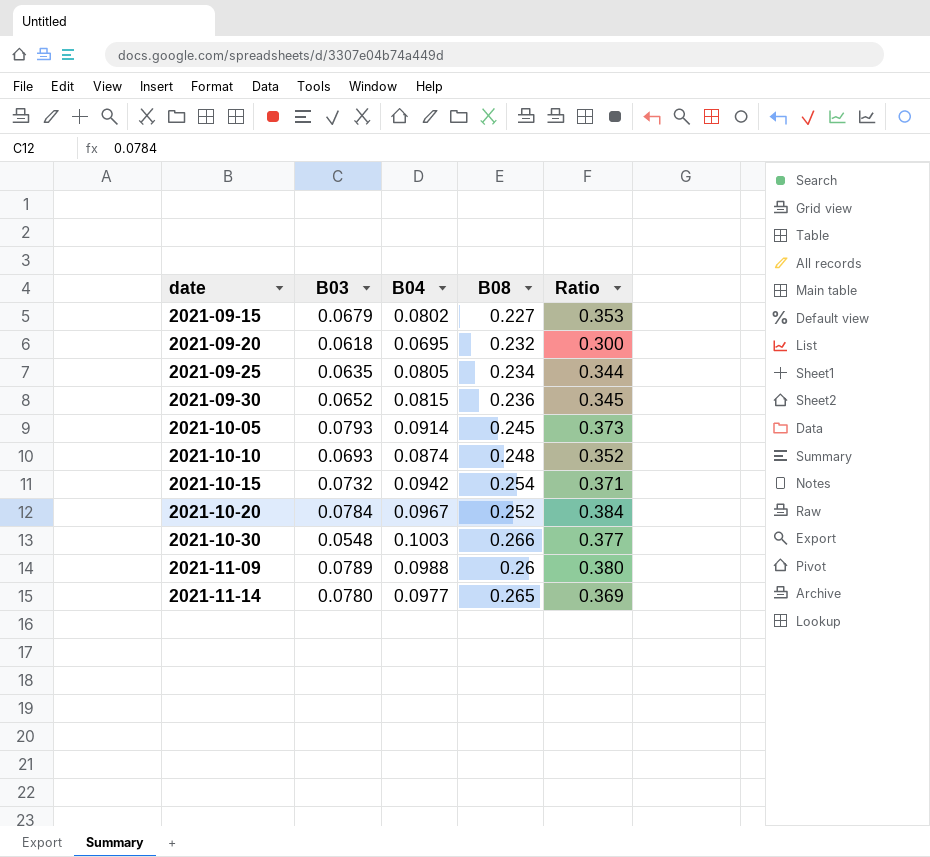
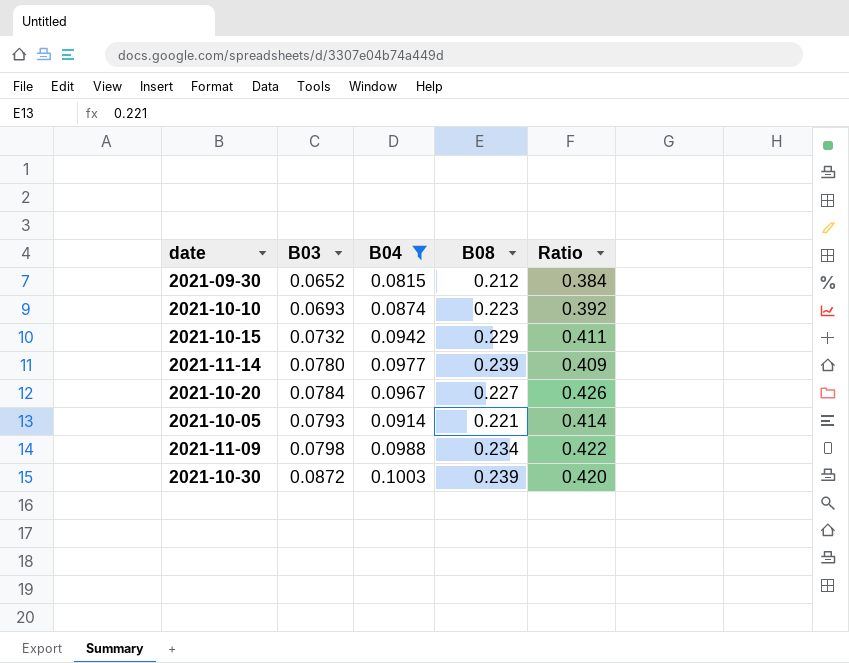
filter: none -> B04 >= 0.0815
row order: date ascending -> B03 ascending
2021-09-30 | B08: 0.236 -> 0.212
2021-09-30 | Ratio: 0.345 -> 0.384
2021-10-10 | B08: 0.248 -> 0.223
2021-10-10 | Ratio: 0.352 -> 0.392
2021-10-15 | B08: 0.254 -> 0.229
2021-10-15 | Ratio: 0.371 -> 0.411
2021-11-14 | B08: 0.265 -> 0.239
2021-11-14 | Ratio: 0.369 -> 0.409
2021-10-20 | B08: 0.252 -> 0.227
2021-10-20 | Ratio: 0.384 -> 0.426
2021-10-05 | B08: 0.245 -> 0.221
2021-10-05 | Ratio: 0.373 -> 0.414
2021-11-09 | B03: 0.0789 -> 0.0798
2021-11-09 | B08: 0.26 -> 0.234
2021-11-09 | Ratio: 0.380 -> 0.422
2021-10-30 | B03: 0.0548 -> 0.0872
2021-10-30 | B08: 0.266 -> 0.239
2021-10-30 | Ratio: 0.377 -> 0.420

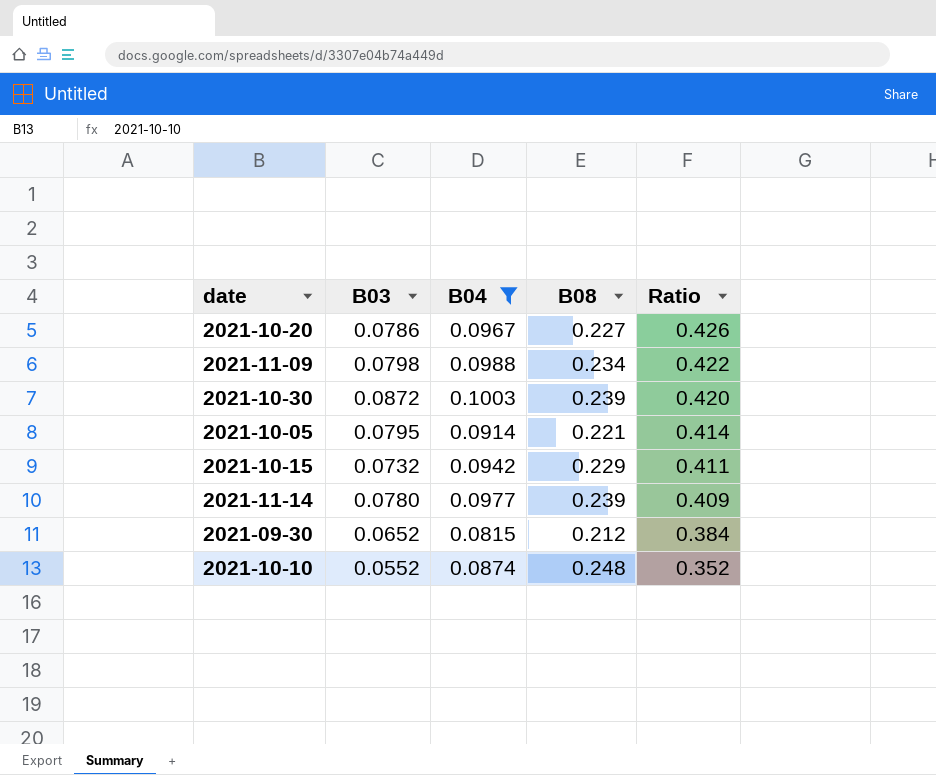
row order: B03 ascending -> Ratio descending
2021-10-20 | B03: 0.0784 -> 0.0786
2021-10-05 | B03: 0.0793 -> 0.0795
2021-10-10 | B03: 0.0693 -> 0.0552
2021-10-10 | B08: 0.223 -> 0.248
2021-10-10 | Ratio: 0.392 -> 0.352

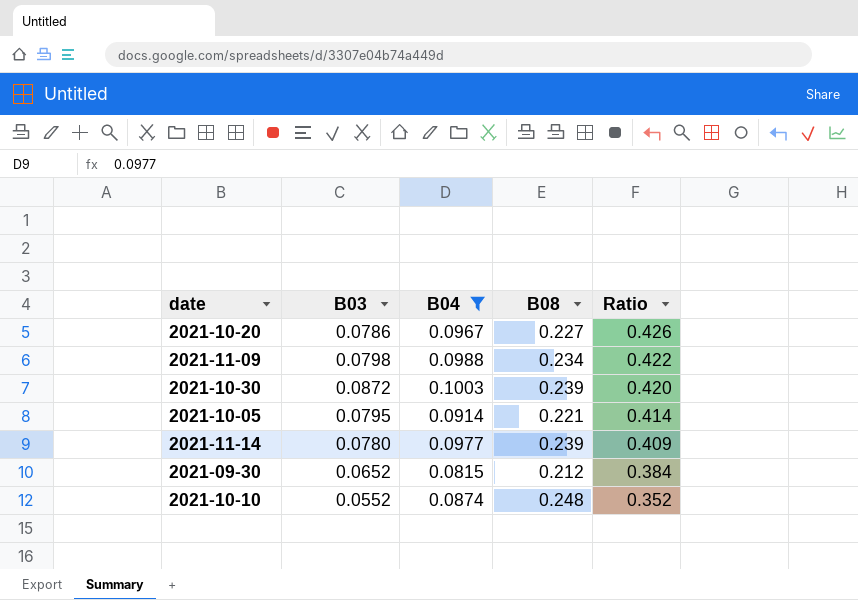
row 2021-10-15: 0.0732 | 0.0942 | 0.229 | 0.411 -> none

